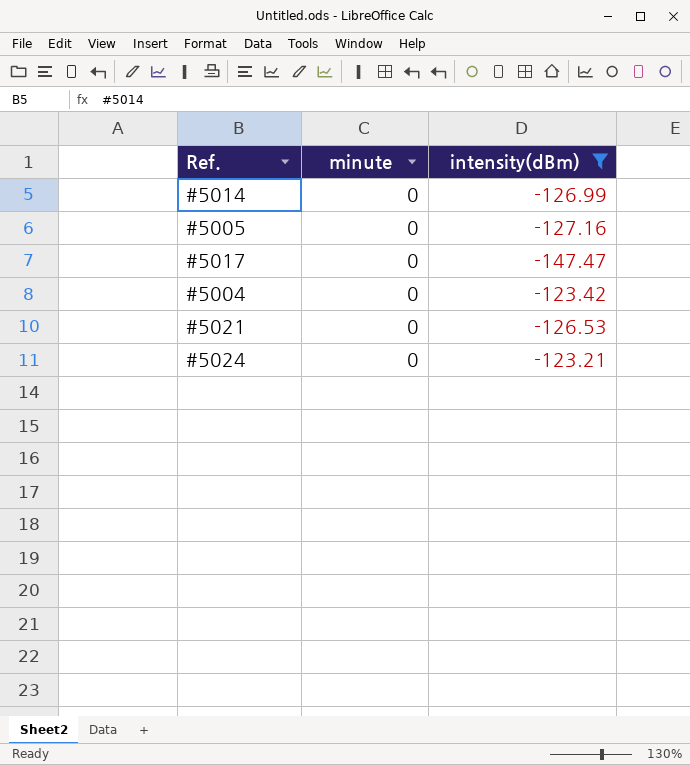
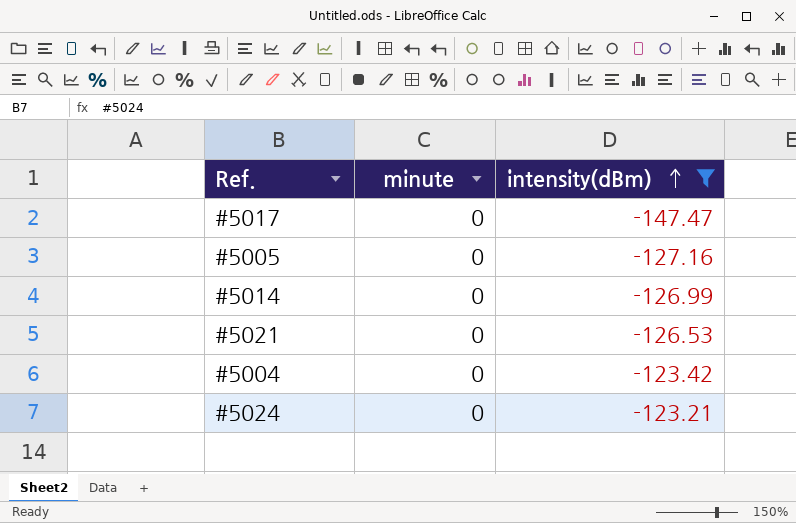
row order: none -> intensity(dBm) ascending

